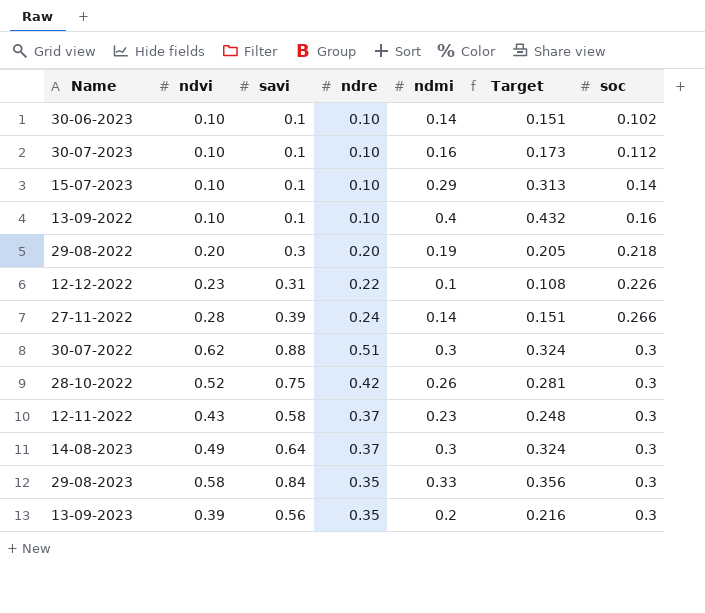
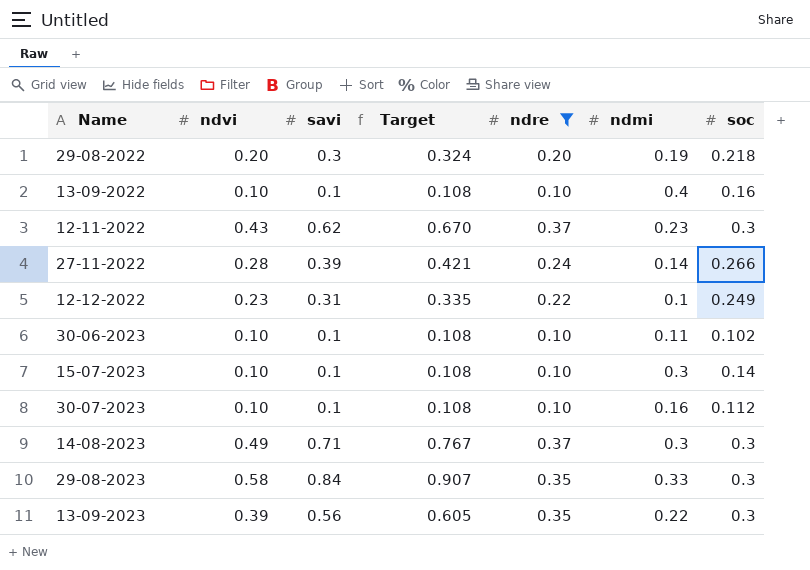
filter: none -> ndre <= 0.37
row order: soc ascending -> Name ascending
column Target | formula: [ndmi] * 1.08 -> [savi] * 1.08
column Target | position: 6 -> 4
12-11-2022 | savi: 0.58 -> 0.62
12-12-2022 | soc: 0.226 -> 0.249
30-06-2023 | ndmi: 0.14 -> 0.11
15-07-2023 | ndmi: 0.29 -> 0.3
14-08-2023 | savi: 0.64 -> 0.71
13-09-2023 | ndmi: 0.2 -> 0.22

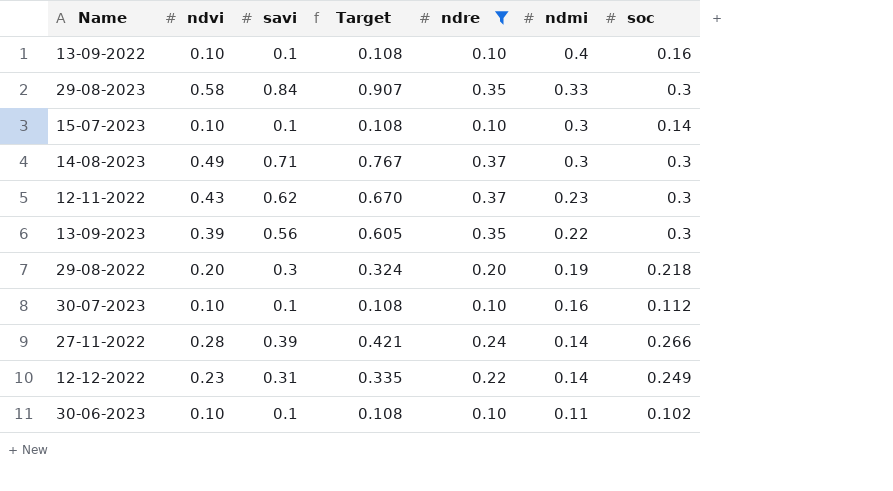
row order: Name ascending -> ndmi descending
12-12-2022 | ndmi: 0.1 -> 0.14

